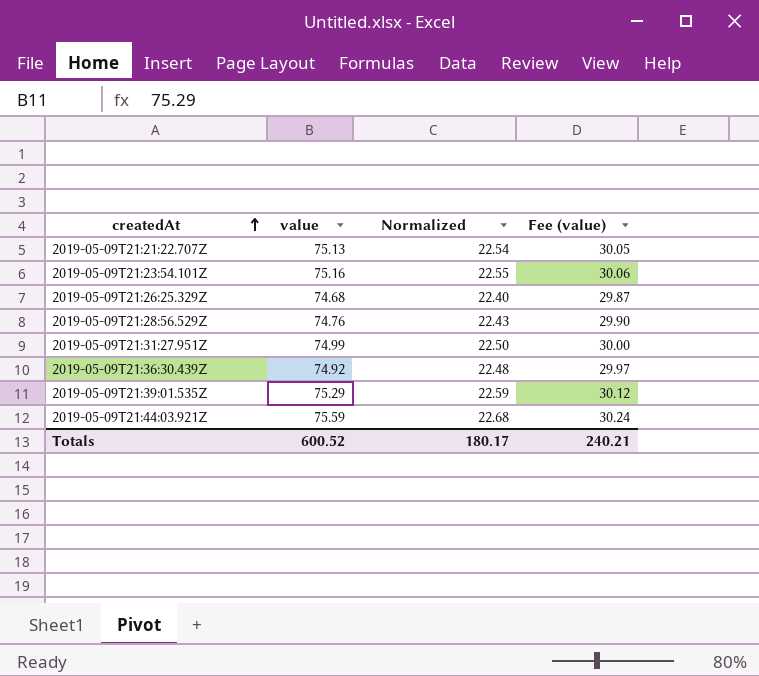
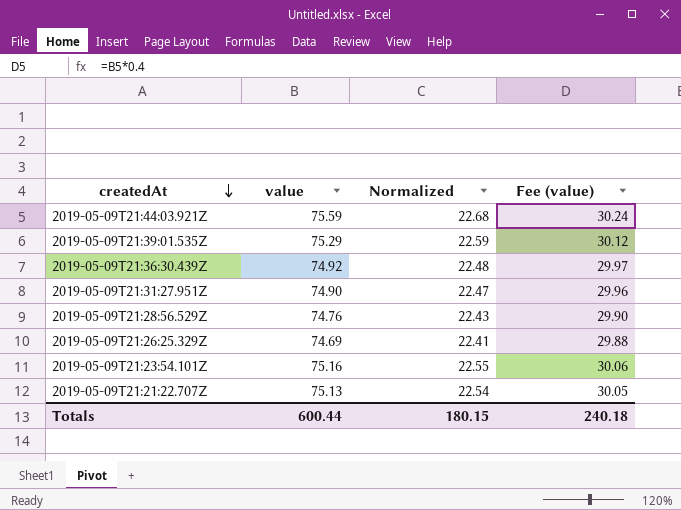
row order: createdAt ascending -> createdAt descending
2019-05-09T21:31:27.951Z | value: 74.99 -> 74.90
2019-05-09T21:31:27.951Z | Normalized: 22.50 -> 22.47
2019-05-09T21:31:27.951Z | Fee (value): 30.00 -> 29.96
2019-05-09T21:26:25.329Z | value: 74.68 -> 74.69
2019-05-09T21:26:25.329Z | Normalized: 22.40 -> 22.41
2019-05-09T21:26:25.329Z | Fee (value): 29.87 -> 29.88
Totals | value: 600.52 -> 600.44
Totals | Normalized: 180.17 -> 180.15
Totals | Fee (value): 240.21 -> 240.18

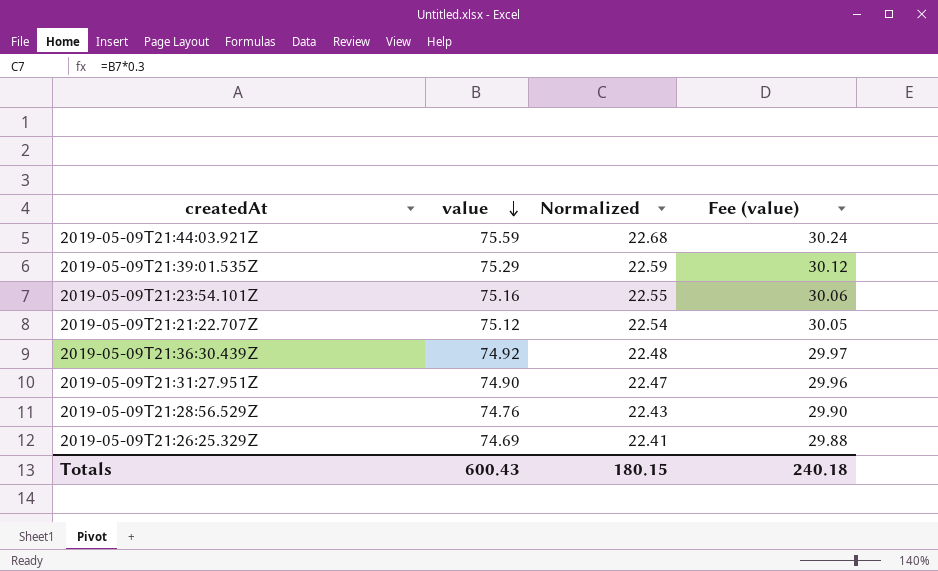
row order: createdAt descending -> value descending
2019-05-09T21:21:22.707Z | value: 75.13 -> 75.12
Totals | value: 600.44 -> 600.43

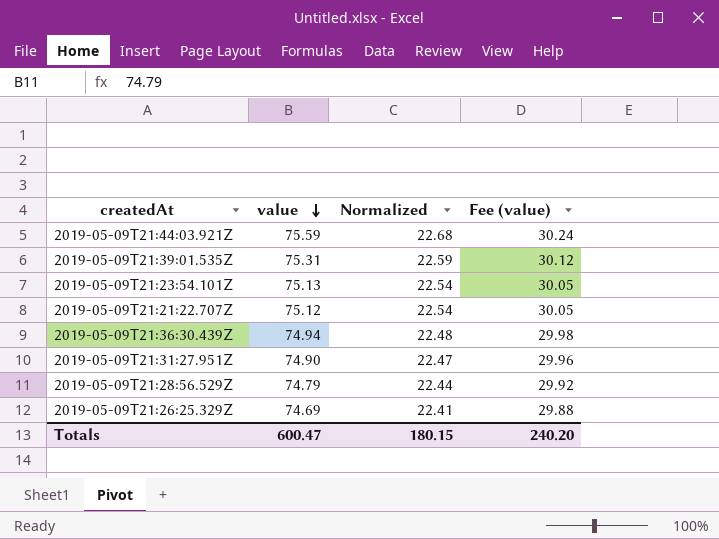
2019-05-09T21:39:01.535Z | value: 75.29 -> 75.31
2019-05-09T21:23:54.101Z | value: 75.16 -> 75.13
2019-05-09T21:23:54.101Z | Normalized: 22.55 -> 22.54
2019-05-09T21:23:54.101Z | Fee (value): 30.06 -> 30.05
2019-05-09T21:36:30.439Z | value: 74.92 -> 74.94
2019-05-09T21:36:30.439Z | Fee (value): 29.97 -> 29.98
2019-05-09T21:28:56.529Z | value: 74.76 -> 74.79
2019-05-09T21:28:56.529Z | Normalized: 22.43 -> 22.44
2019-05-09T21:28:56.529Z | Fee (value): 29.90 -> 29.92
Totals | value: 600.43 -> 600.47
Totals | Fee (value): 240.18 -> 240.20

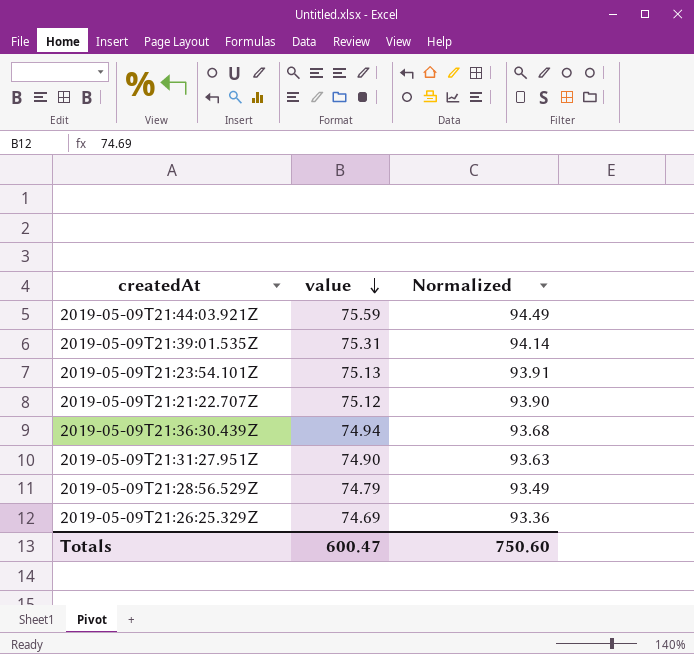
column Fee (value) | formula: [value] * 0.4 -> none
column Normalized | formula: [value] * 0.3 -> [value] * 1.25
Totals | Normalized: 180.15 -> 750.60

